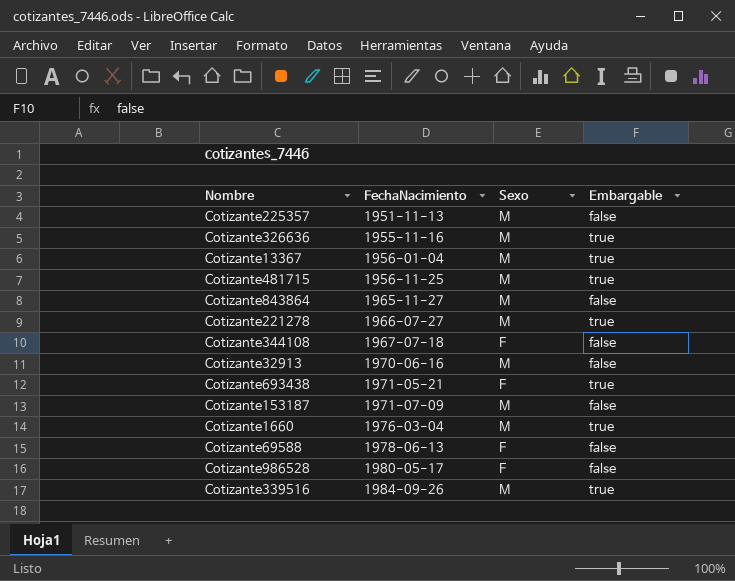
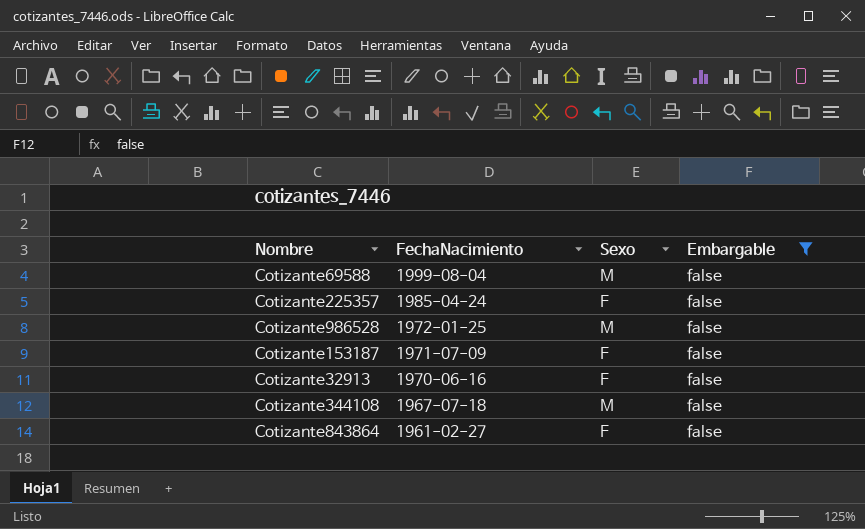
filter: none -> Embargable = false
row order: FechaNacimiento ascending -> FechaNacimiento descending
Cotizante69588 | FechaNacimiento: 1978-06-13 -> 1999-08-04
Cotizante69588 | Sexo: F -> M
Cotizante225357 | FechaNacimiento: 1951-11-13 -> 1985-04-24
Cotizante225357 | Sexo: M -> F
Cotizante986528 | FechaNacimiento: 1980-05-17 -> 1972-01-25
Cotizante986528 | Sexo: F -> M
Cotizante153187 | Sexo: M -> F
Cotizante32913 | Sexo: M -> F
Cotizante344108 | Sexo: F -> M
Cotizante843864 | FechaNacimiento: 1965-11-27 -> 1961-02-27
Cotizante843864 | Sexo: M -> F

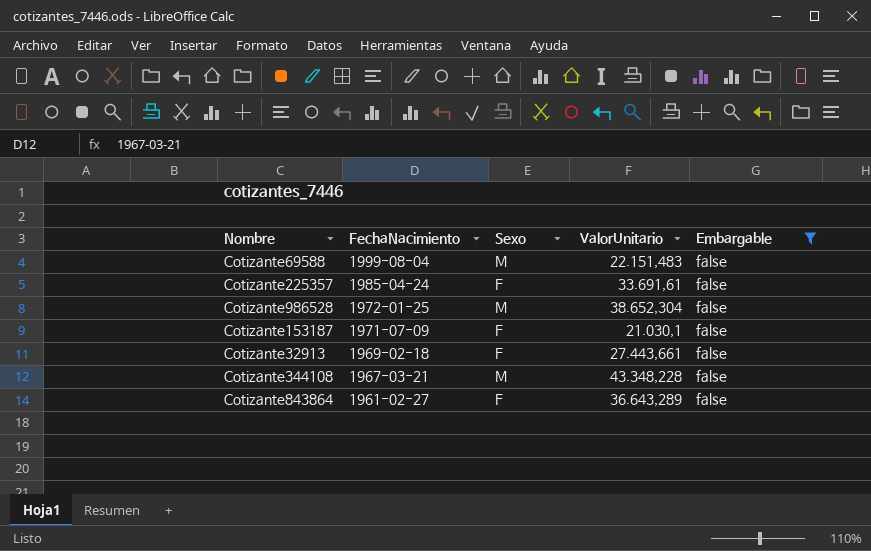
column ValorUnitario | position: none -> 4
Cotizante32913 | FechaNacimiento: 1970-06-16 -> 1969-02-18
Cotizante344108 | FechaNacimiento: 1967-07-18 -> 1967-03-21

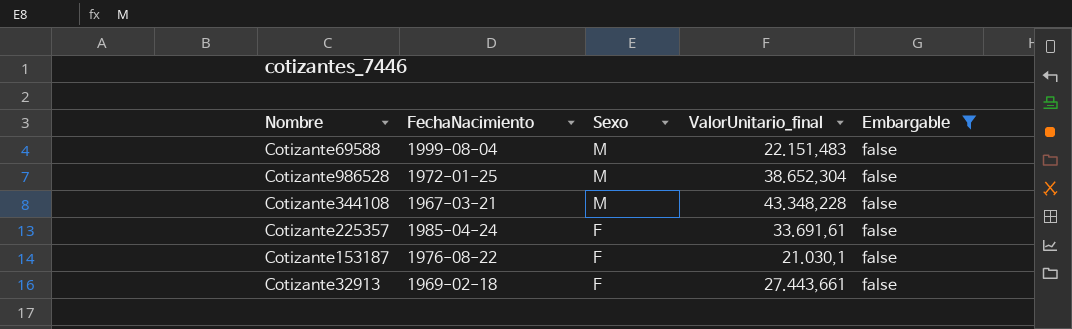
row order: FechaNacimiento descending -> Sexo descending
column name: ValorUnitario -> ValorUnitario_final
row Cotizante843864: 1961-02-27 | F | 36.643,289 | false -> none
Cotizante153187 | FechaNacimiento: 1971-07-09 -> 1976-08-22

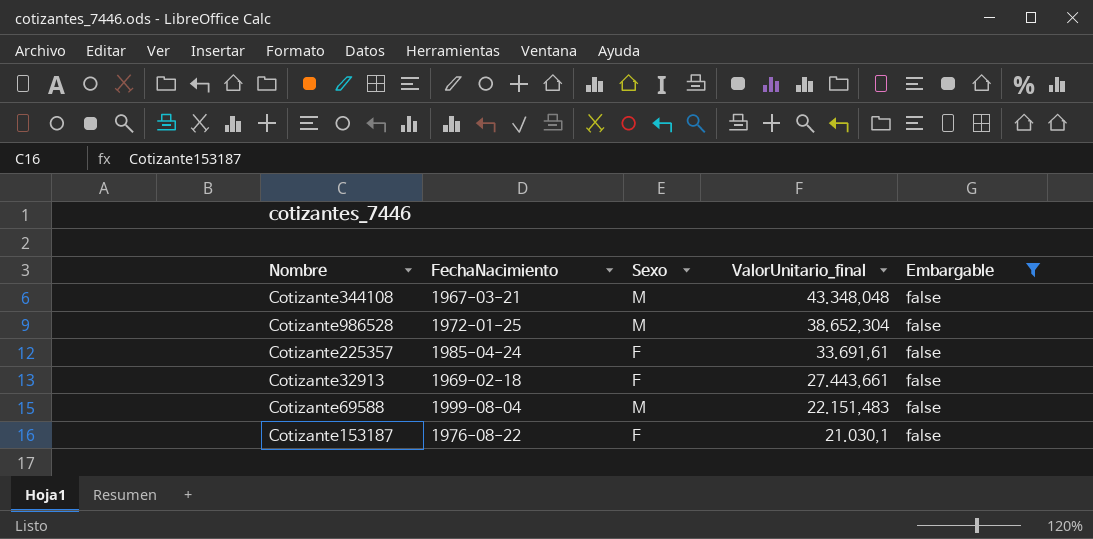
row order: Sexo descending -> ValorUnitario_final descending
Cotizante344108 | ValorUnitario_final: 43.348,228 -> 43.348,048

